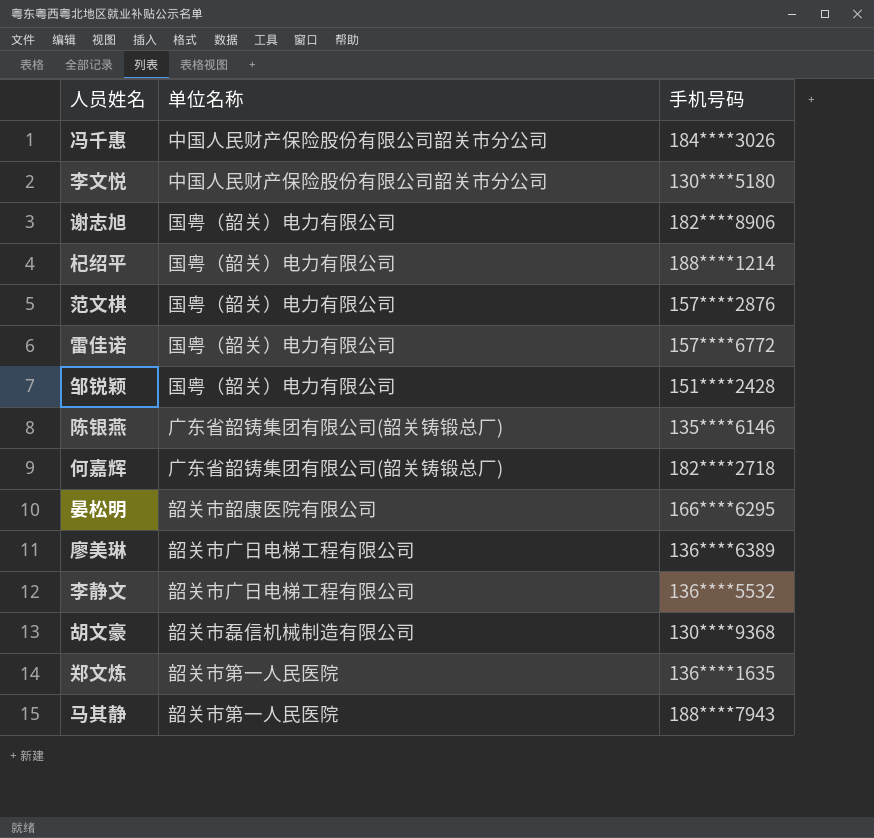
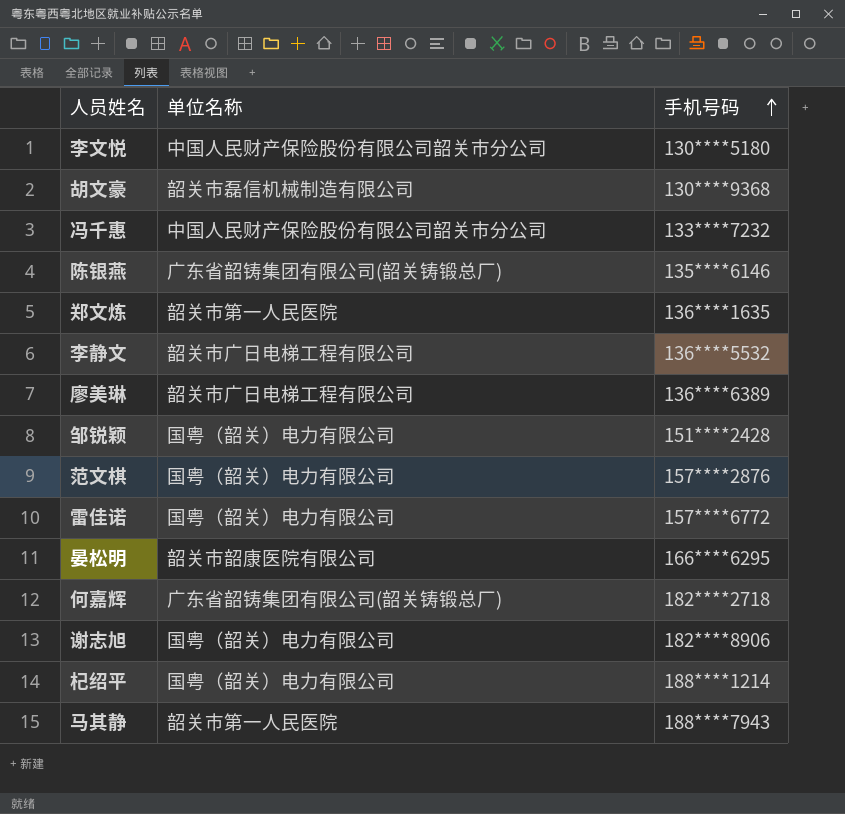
row order: none -> 手机号码 ascending
冯千惠 | 手机号码: 184****3026 -> 133****7232

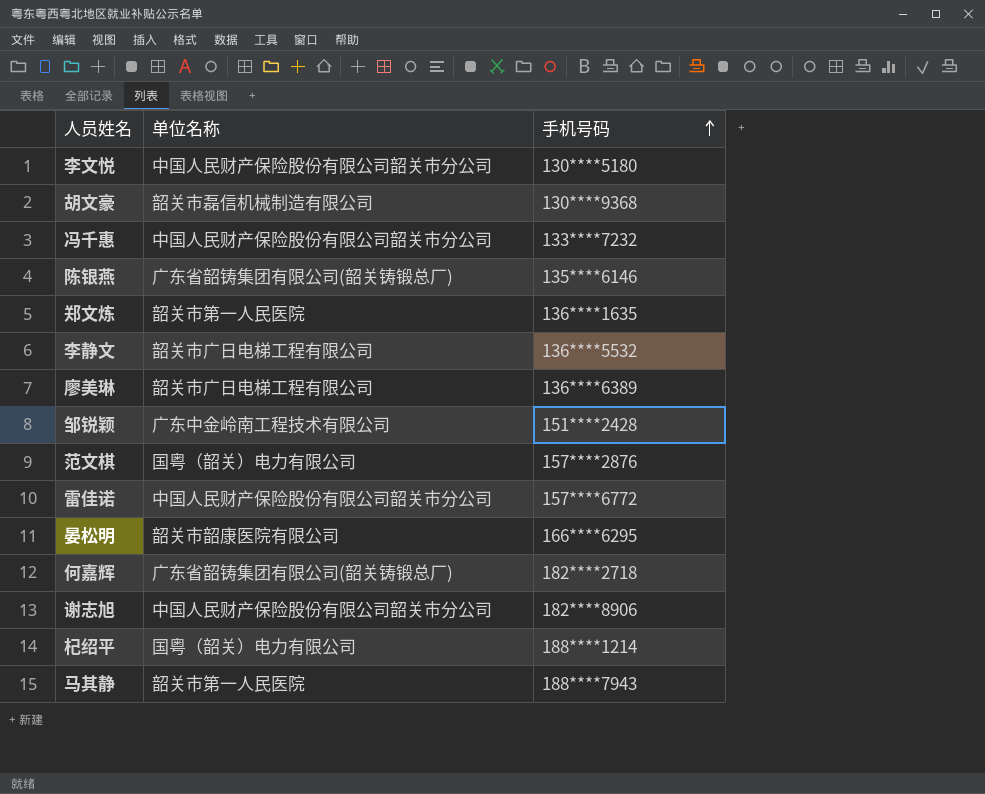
邹锐颖 | 单位名称: 国粤（韶关）电力有限公司 -> 广东中金岭南工程技术有限公司
雷佳诺 | 单位名称: 国粤（韶关）电力有限公司 -> 中国人民财产保险股份有限公司韶关市分公司
谢志旭 | 单位名称: 国粤（韶关）电力有限公司 -> 中国人民财产保险股份有限公司韶关市分公司

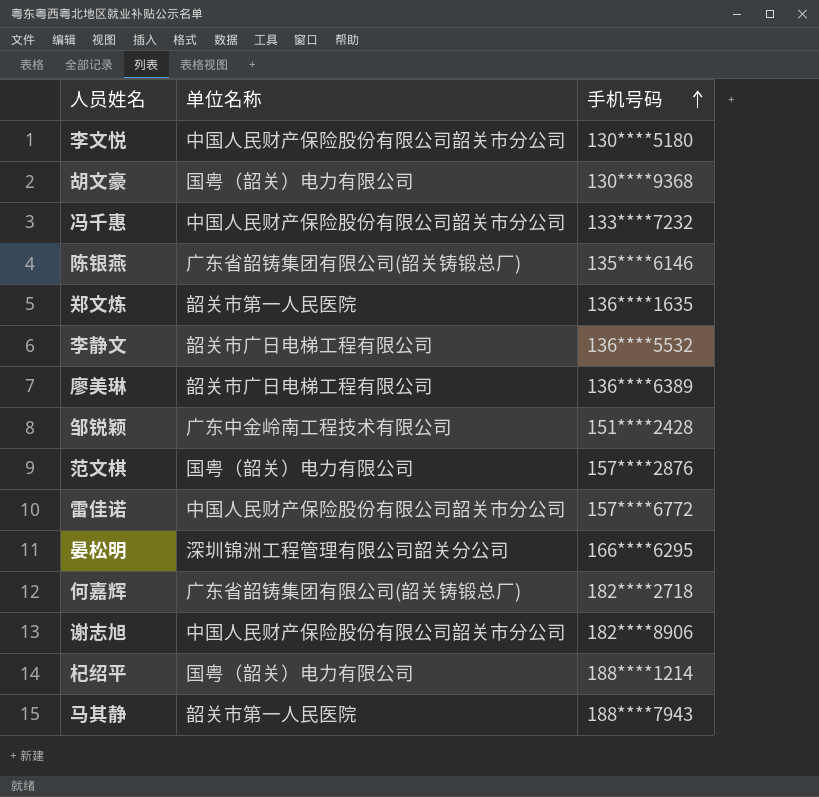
胡文豪 | 单位名称: 韶关市磊信机械制造有限公司 -> 国粤（韶关）电力有限公司
晏松明 | 单位名称: 韶关市韶康医院有限公司 -> 深圳锦洲工程管理有限公司韶关分公司

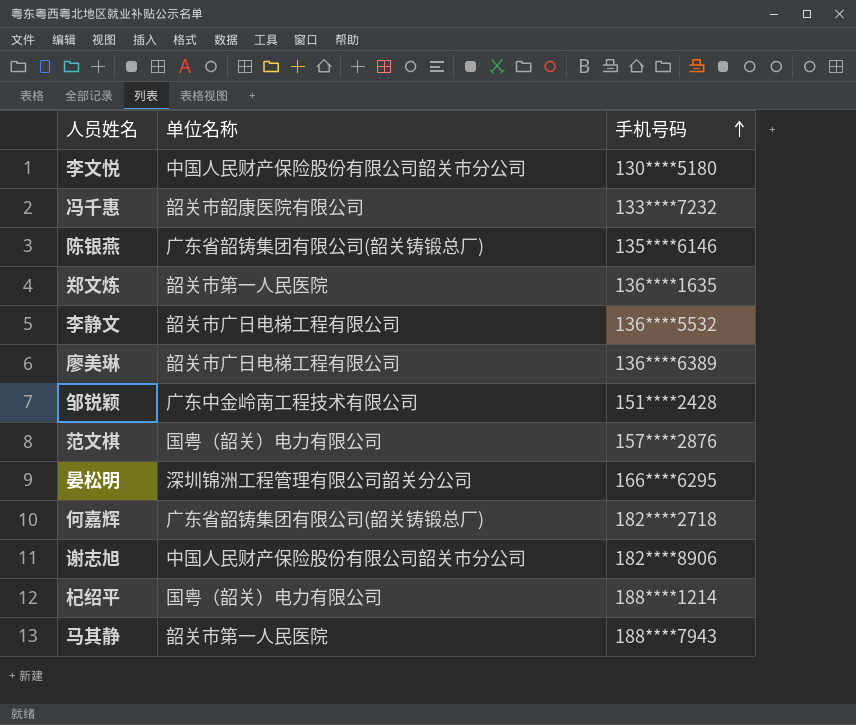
row 胡文豪: 国粤（韶关）电力有限公司 | 130****9368 -> none
row 雷佳诺: 中国人民财产保险股份有限公司韶关市分公司 | 157****6772 -> none
冯千惠 | 单位名称: 中国人民财产保险股份有限公司韶关市分公司 -> 韶关市韶康医院有限公司

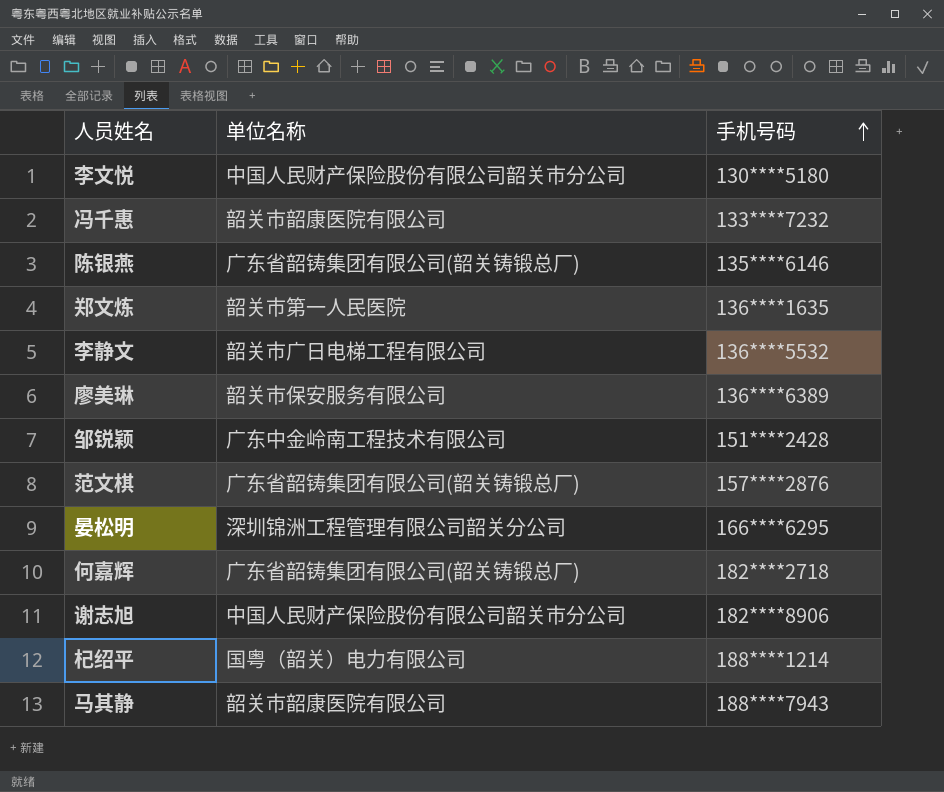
廖美琳 | 单位名称: 韶关市广日电梯工程有限公司 -> 韶关市保安服务有限公司
范文棋 | 单位名称: 国粤（韶关）电力有限公司 -> 广东省韶铸集团有限公司(韶关铸锻总厂)
马其静 | 单位名称: 韶关市第一人民医院 -> 韶关市韶康医院有限公司

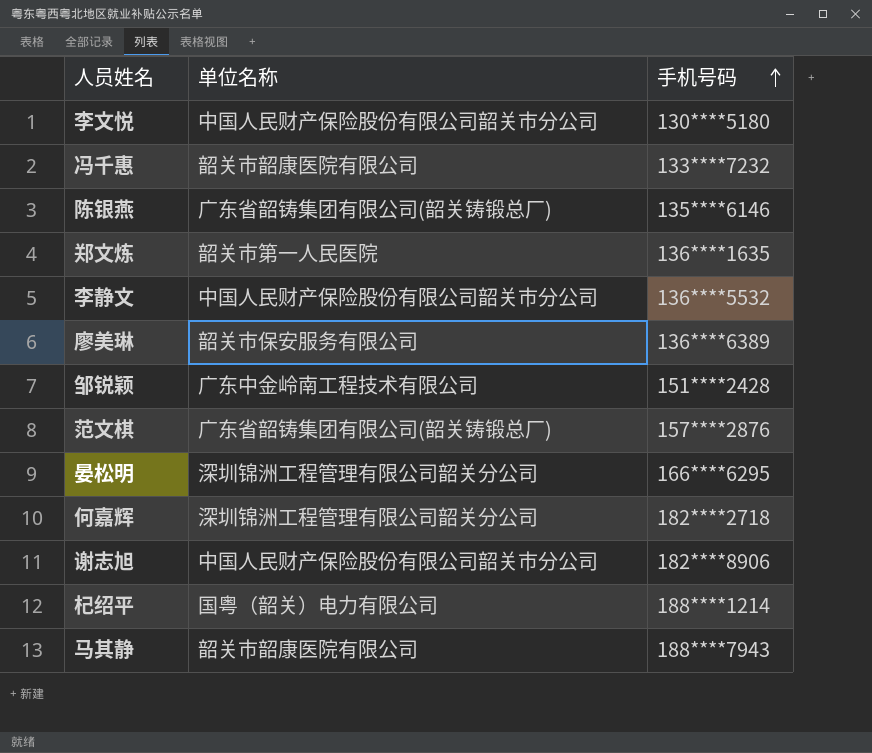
李静文 | 单位名称: 韶关市广日电梯工程有限公司 -> 中国人民财产保险股份有限公司韶关市分公司
何嘉辉 | 单位名称: 广东省韶铸集团有限公司(韶关铸锻总厂) -> 深圳锦洲工程管理有限公司韶关分公司

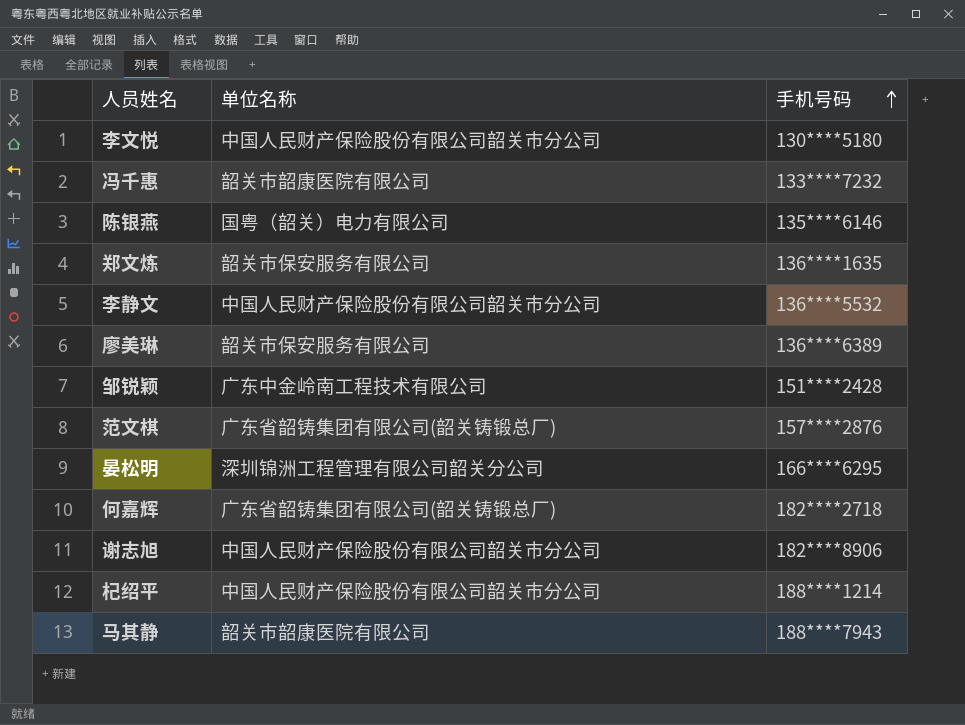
陈银燕 | 单位名称: 广东省韶铸集团有限公司(韶关铸锻总厂) -> 国粤（韶关）电力有限公司
郑文炼 | 单位名称: 韶关市第一人民医院 -> 韶关市保安服务有限公司
何嘉辉 | 单位名称: 深圳锦洲工程管理有限公司韶关分公司 -> 广东省韶铸集团有限公司(韶关铸锻总厂)
杞绍平 | 单位名称: 国粤（韶关）电力有限公司 -> 中国人民财产保险股份有限公司韶关市分公司

